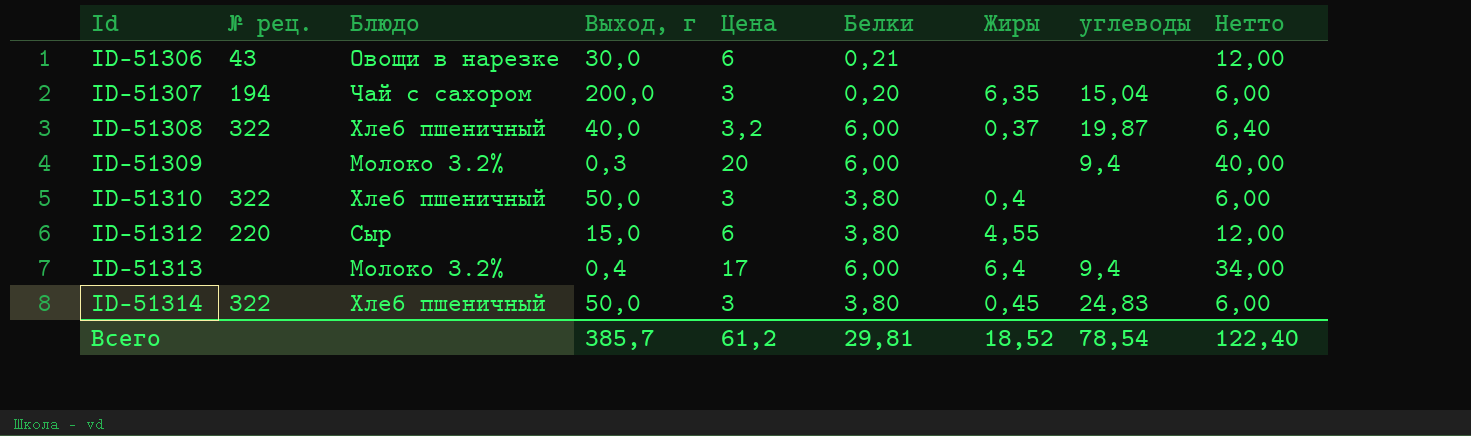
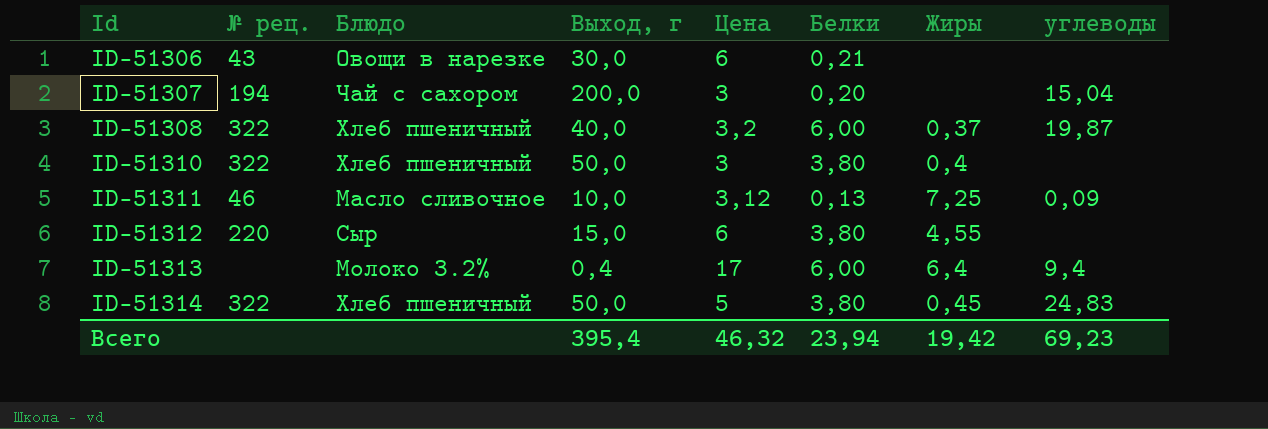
column Нетто | formula: [Цена] * 2 -> none
row ID-51309: none | Молоко 3.2% | 0,3 | 20 | 6,00 | none | 9,4 | 40,00 -> none
ID-51307 | Жиры: 6,35 -> none
row ID-51311: none -> 46 | Масло сливочное | 10,0 | 3,12 | 0,13 | 7,25 | 0,09
ID-51314 | Цена: 3 -> 5
Всего | Выход, г: 385,7 -> 395,4
Всего | Цена: 61,2 -> 46,32
Всего | Белки: 29,81 -> 23,94
Всего | Жиры: 18,52 -> 19,42
Всего | углеводы: 78,54 -> 69,23

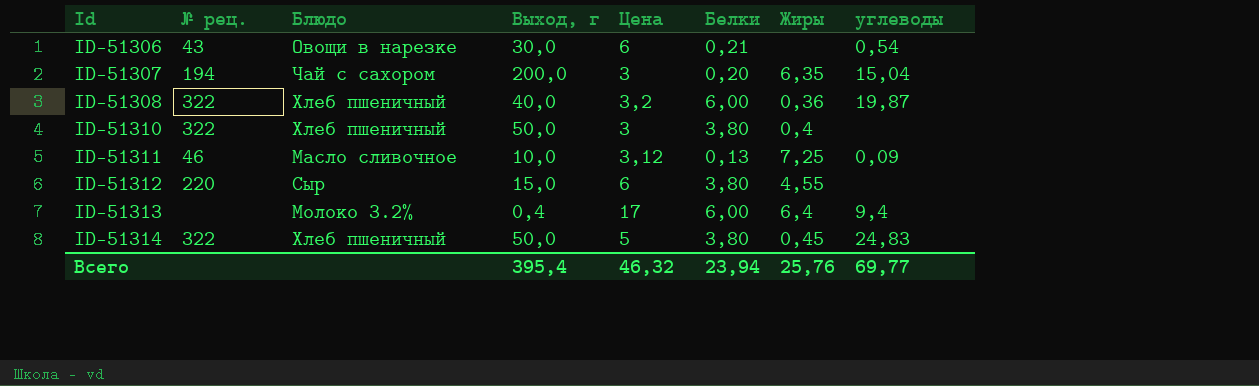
ID-51306 | углеводы: none -> 0,54
ID-51307 | Жиры: none -> 6,35
ID-51308 | Жиры: 0,37 -> 0,36
Всего | Жиры: 19,42 -> 25,76
Всего | углеводы: 69,23 -> 69,77

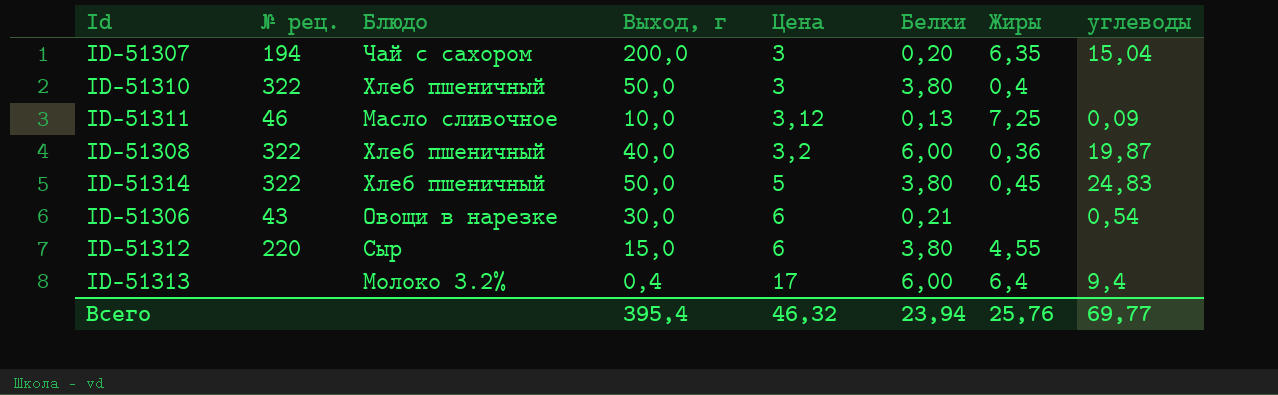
row order: Id ascending -> Цена ascending

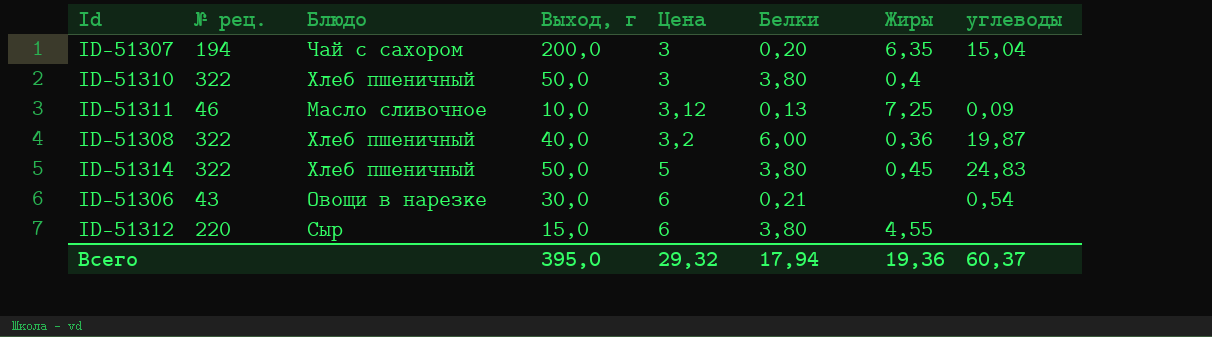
row ID-51313: none | Молоко 3.2% | 0,4 | 17 | 6,00 | 6,4 | 9,4 -> none
Всего | Выход, г: 395,4 -> 395,0
Всего | Цена: 46,32 -> 29,32
Всего | Белки: 23,94 -> 17,94
Всего | Жиры: 25,76 -> 19,36
Всего | углеводы: 69,77 -> 60,37

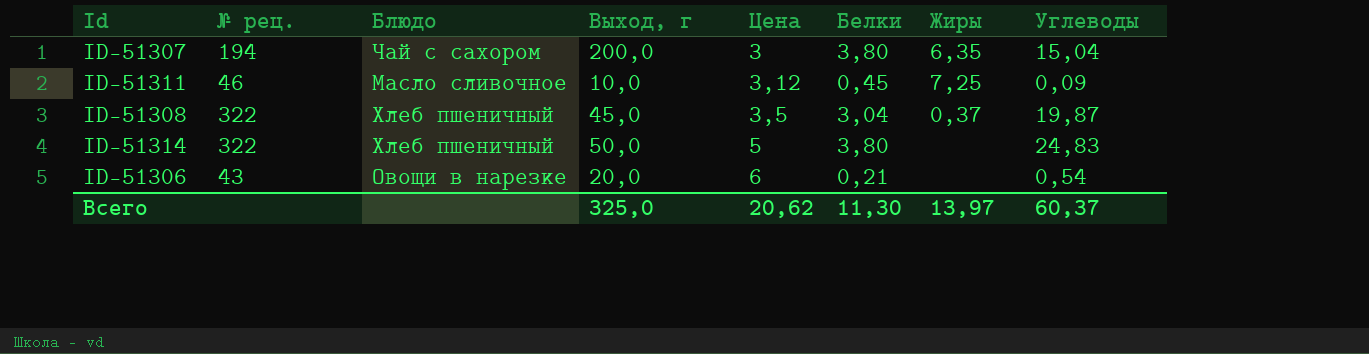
column name: углеводы -> Углеводы
row ID-51310: 322 | Хлеб пшеничный | 50,0 | 3 | 3,80 | 0,4 | none -> none
row ID-51312: 220 | Сыр | 15,0 | 6 | 3,80 | 4,55 | none -> none
ID-51307 | Белки: 0,20 -> 3,80
ID-51311 | Белки: 0,13 -> 0,45
ID-51308 | Выход, г: 40,0 -> 45,0
ID-51308 | Цена: 3,2 -> 3,5
ID-51308 | Белки: 6,00 -> 3,04
ID-51308 | Жиры: 0,36 -> 0,37
ID-51314 | Жиры: 0,45 -> none
ID-51306 | Выход, г: 30,0 -> 20,0
Всего | Выход, г: 395,0 -> 325,0
Всего | Цена: 29,32 -> 20,62
Всего | Белки: 17,94 -> 11,30
Всего | Жиры: 19,36 -> 13,97

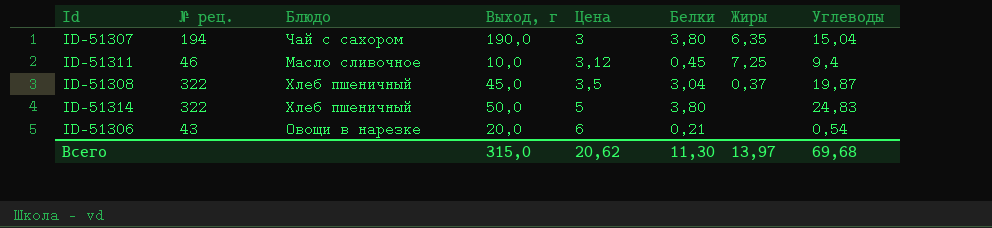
ID-51307 | Выход, г: 200,0 -> 190,0
ID-51311 | Углеводы: 0,09 -> 9,4
Всего | Выход, г: 325,0 -> 315,0
Всего | Углеводы: 60,37 -> 69,68

